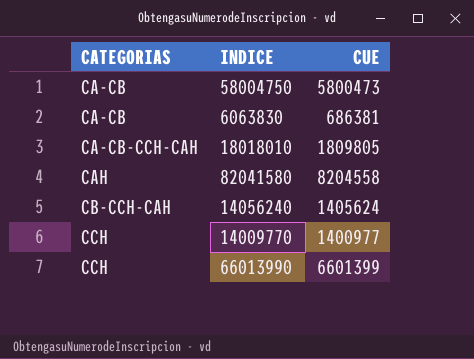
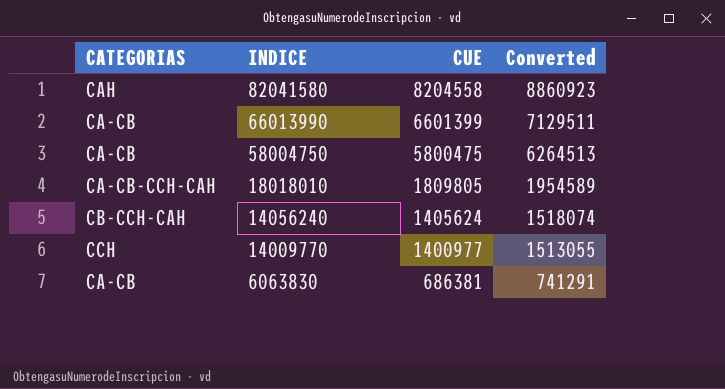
row order: CATEGORIAS ascending -> INDICE descending
column Converted | formula: none -> [CUE] * 1.08
66013990 | CATEGORIAS: CCH -> CA-CB
58004750 | CUE: 5800473 -> 5800475

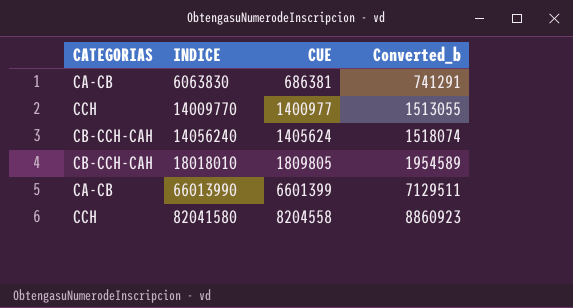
row order: INDICE descending -> INDICE ascending
column name: Converted -> Converted_b
row 58004750: CA-CB | 5800475 | 6264513 -> none
18018010 | CATEGORIAS: CA-CB-CCH-CAH -> CB-CCH-CAH
82041580 | CATEGORIAS: CAH -> CCH

